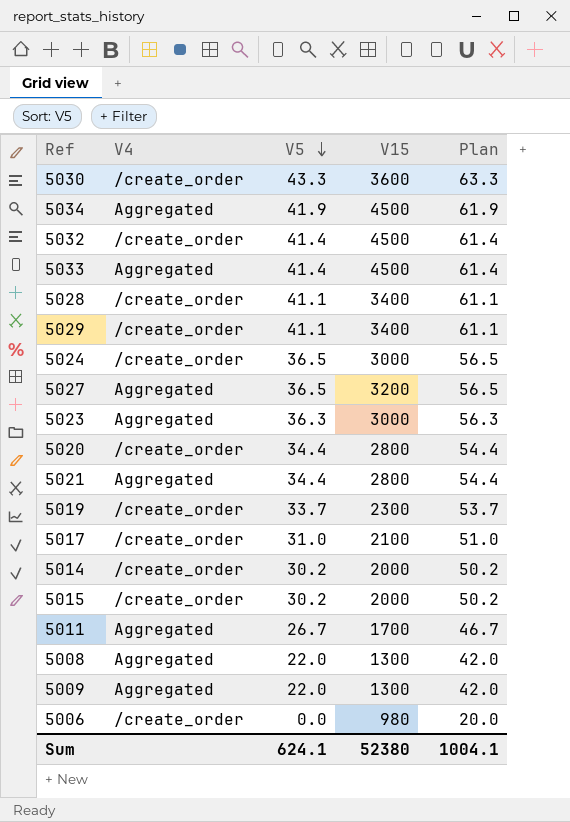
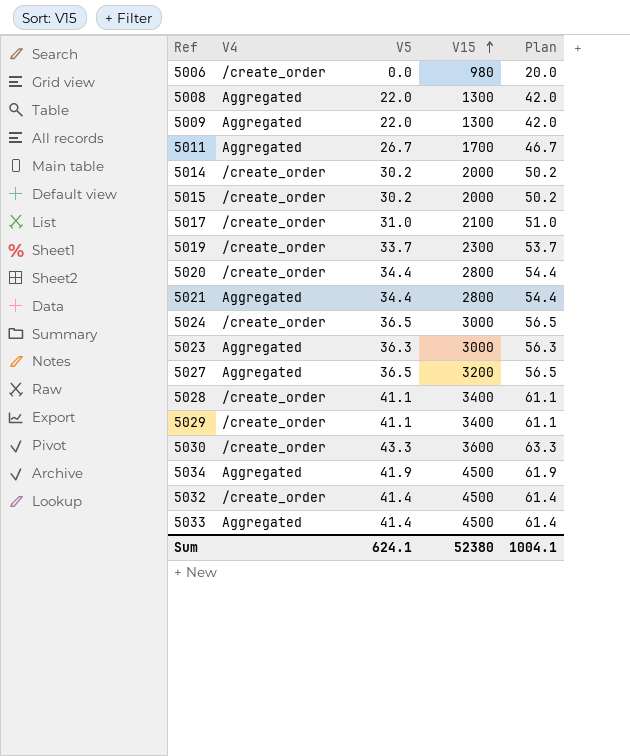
row order: V5 descending -> V15 ascending

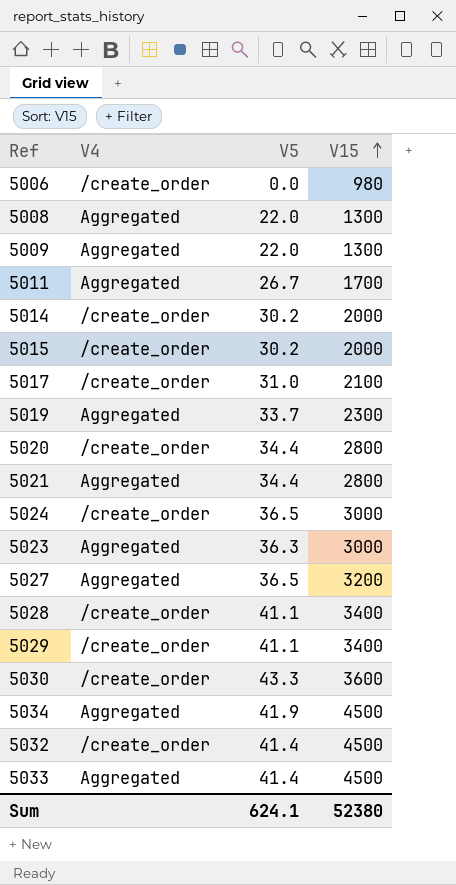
column Plan | formula: [V5] + 20 -> none
5019 | V4: /create_order -> Aggregated

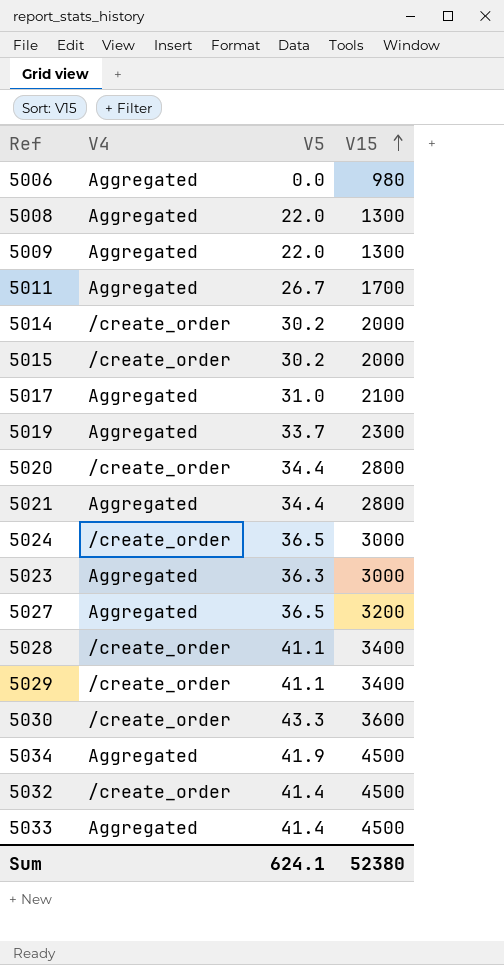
5006 | V4: /create_order -> Aggregated
5017 | V4: /create_order -> Aggregated

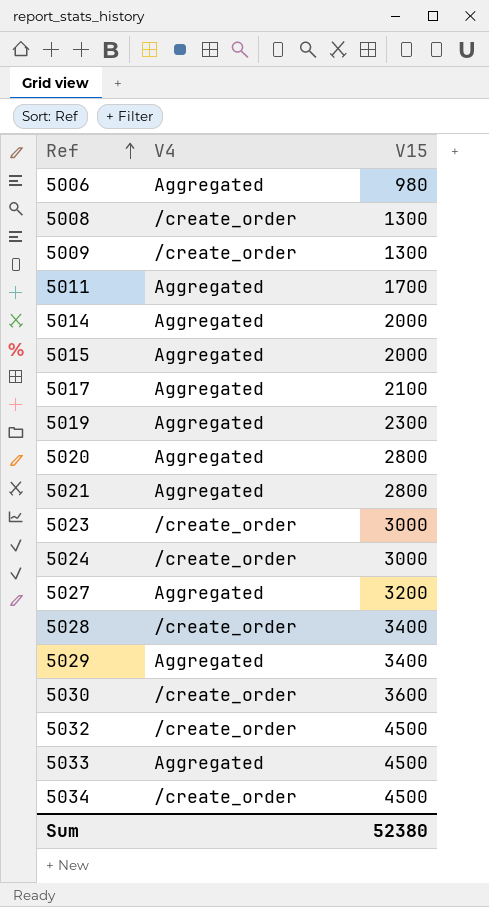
row order: V15 ascending -> Ref ascending
column V5 | position: 3 -> none
5008 | V4: Aggregated -> /create_order
5009 | V4: Aggregated -> /create_order
5014 | V4: /create_order -> Aggregated
5015 | V4: /create_order -> Aggregated
5020 | V4: /create_order -> Aggregated
5023 | V4: Aggregated -> /create_order
5029 | V4: /create_order -> Aggregated
5034 | V4: Aggregated -> /create_order

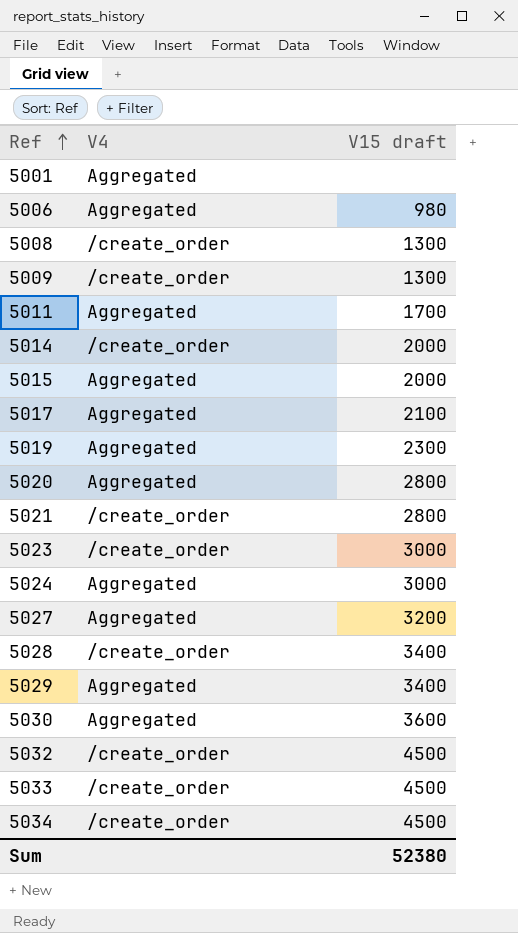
column name: V15 -> V15 draft
row 5001: none -> Aggregated | none
5014 | V4: Aggregated -> /create_order
5021 | V4: Aggregated -> /create_order
5024 | V4: /create_order -> Aggregated
5030 | V4: /create_order -> Aggregated
5033 | V4: Aggregated -> /create_order

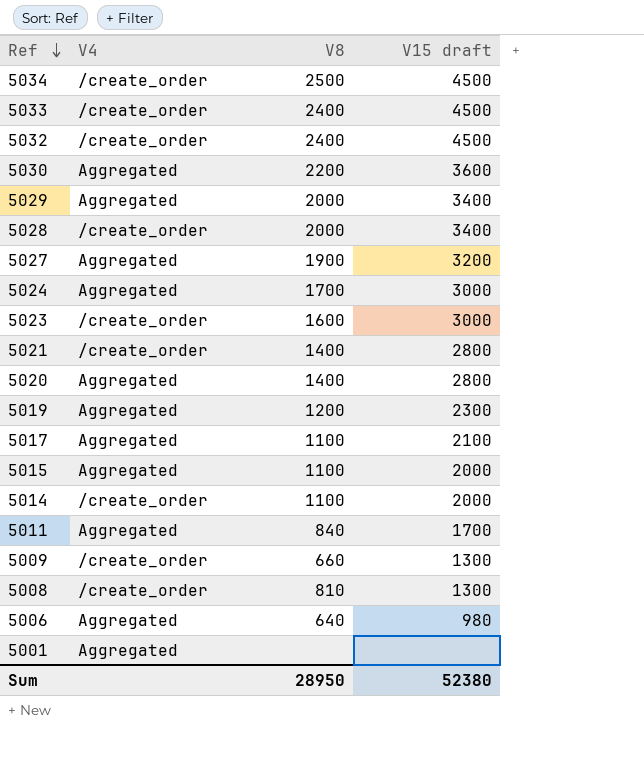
row order: Ref ascending -> Ref descending
column V8 | position: none -> 3

